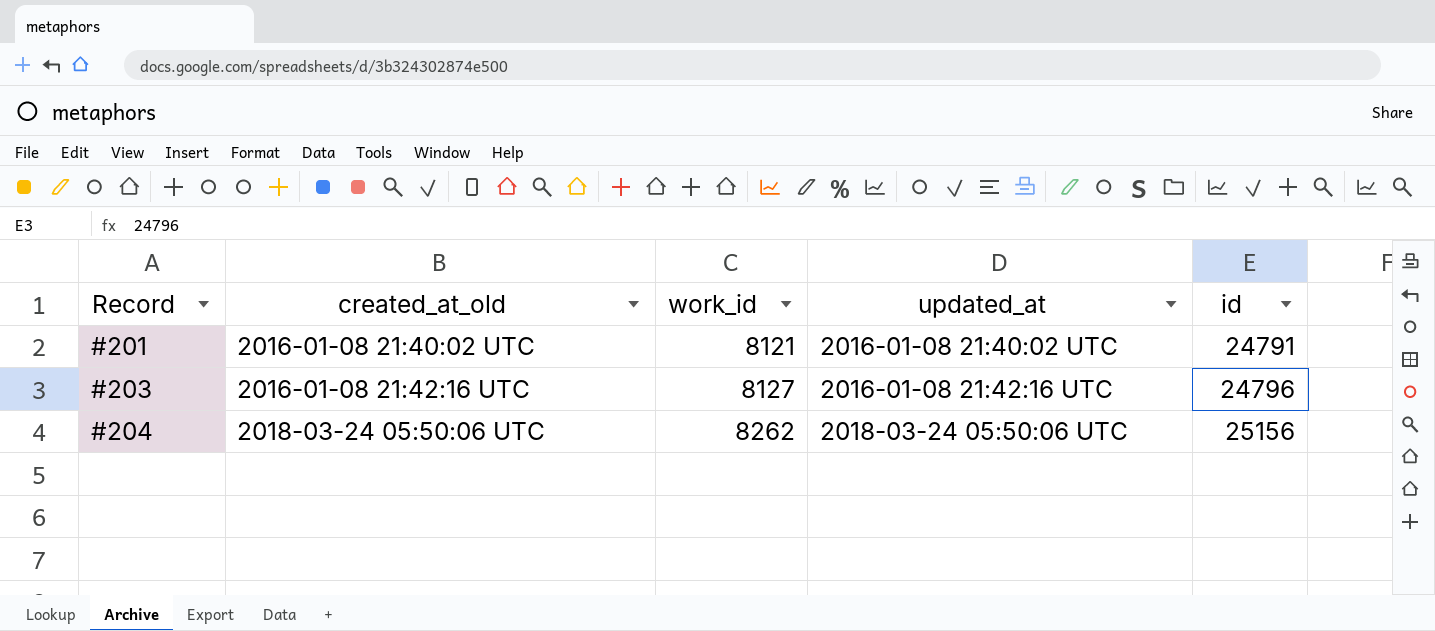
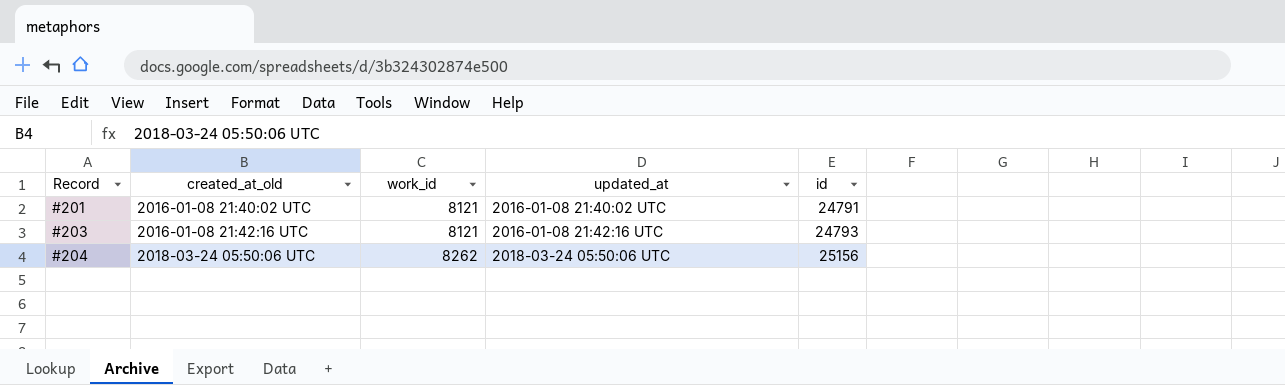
#203 | work_id: 8127 -> 8121
#203 | id: 24796 -> 24793

